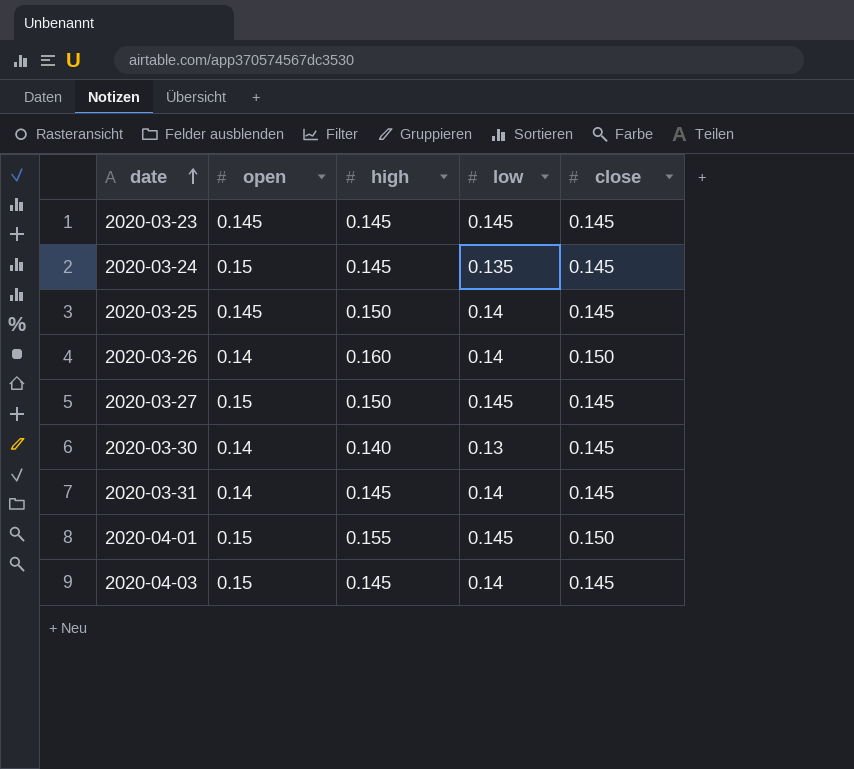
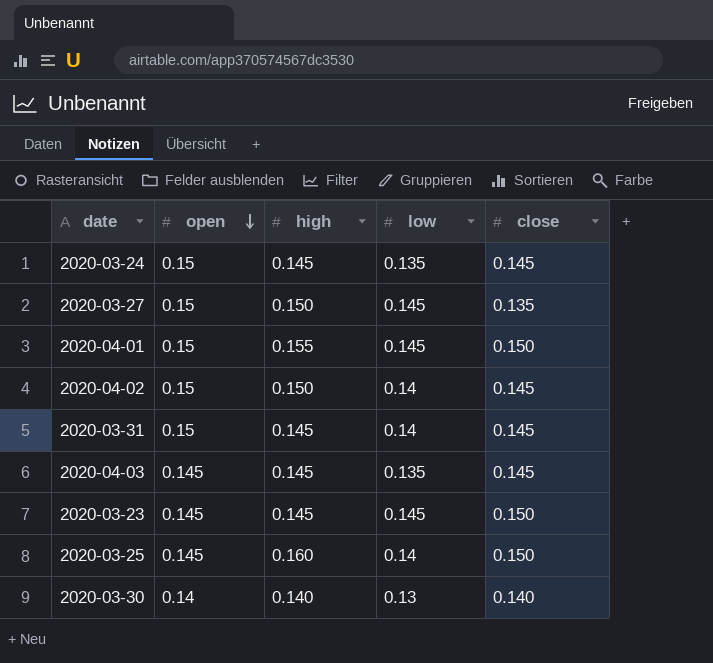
row order: date ascending -> open descending
row 2020-03-26: 0.14 | 0.160 | 0.14 | 0.150 -> none
2020-03-27 | close: 0.145 -> 0.135
row 2020-04-02: none -> 0.15 | 0.150 | 0.14 | 0.145
2020-03-31 | open: 0.14 -> 0.15
2020-04-03 | open: 0.15 -> 0.145
2020-04-03 | low: 0.14 -> 0.135
2020-03-23 | close: 0.145 -> 0.150
2020-03-25 | high: 0.150 -> 0.160
2020-03-25 | close: 0.145 -> 0.150
2020-03-30 | close: 0.145 -> 0.140

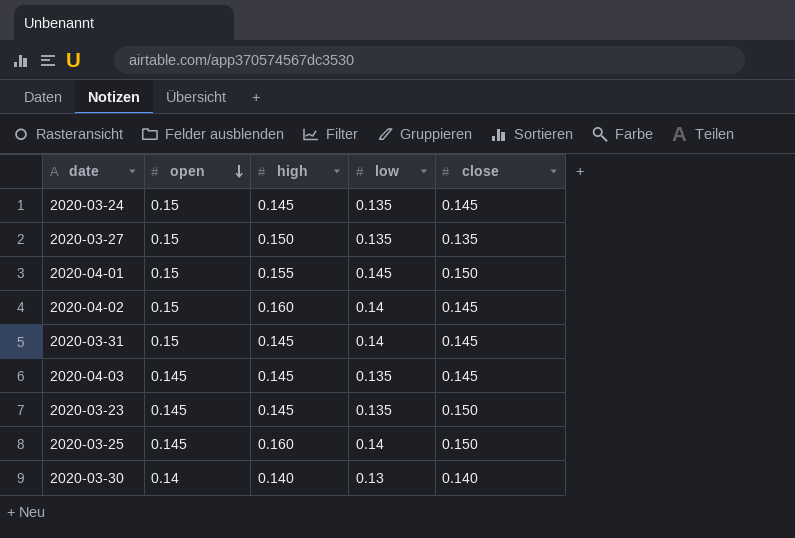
2020-03-27 | low: 0.145 -> 0.135
2020-04-02 | high: 0.150 -> 0.160
2020-03-23 | low: 0.145 -> 0.135

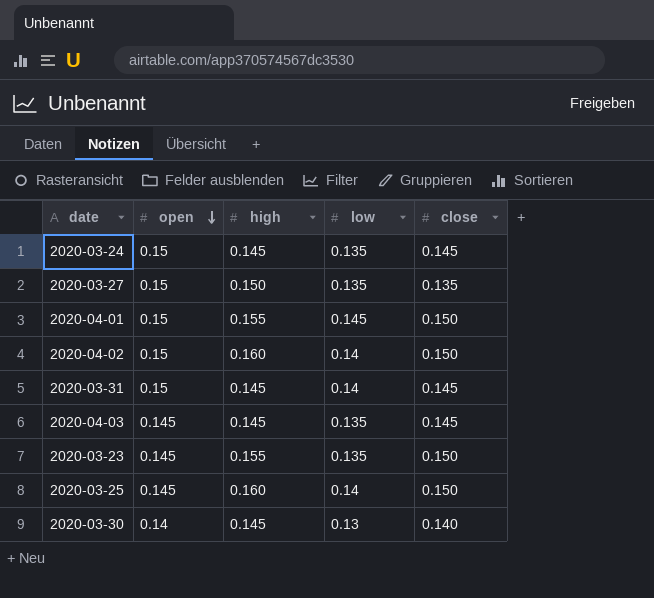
2020-04-02 | close: 0.145 -> 0.150
2020-03-23 | high: 0.145 -> 0.155
2020-03-30 | high: 0.140 -> 0.145

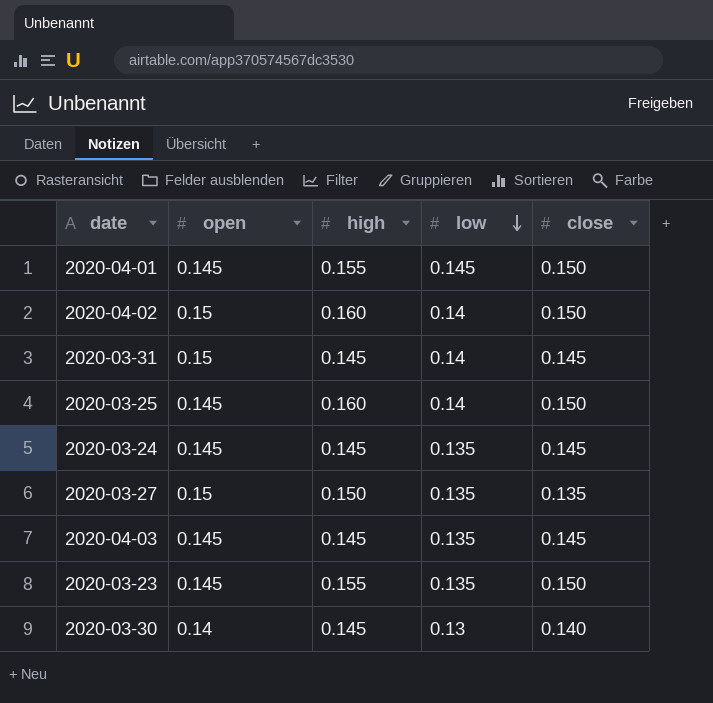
row order: open descending -> low descending
2020-04-01 | open: 0.15 -> 0.145
2020-03-24 | open: 0.15 -> 0.145

